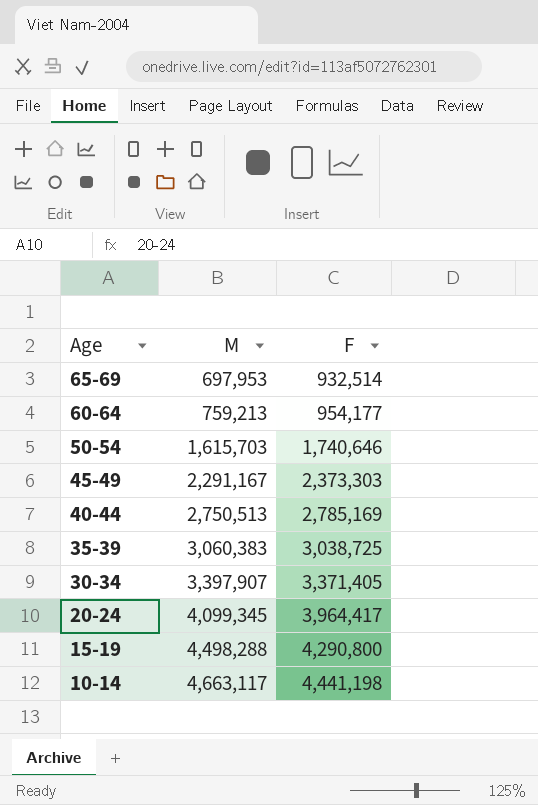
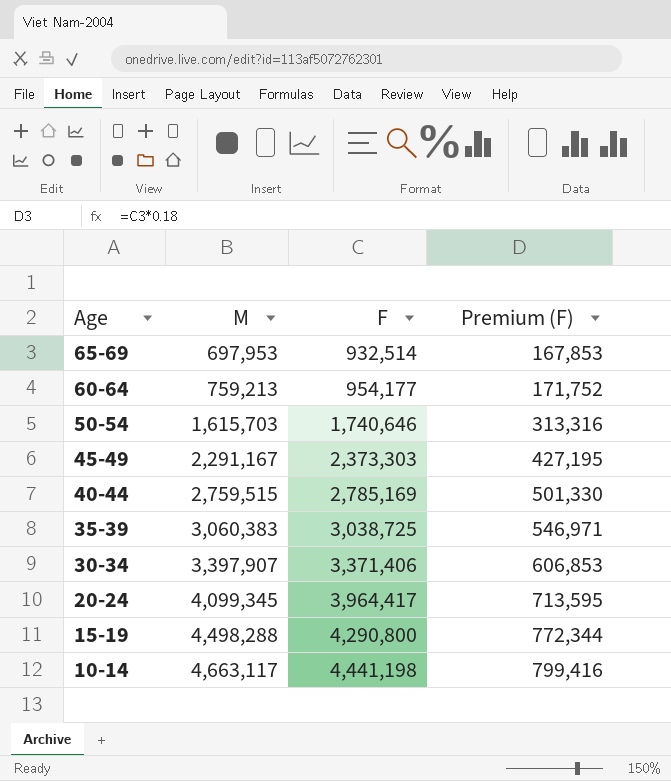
column Premium (F) | formula: none -> [F] * 0.18
40-44 | M: 2,750,513 -> 2,759,515
30-34 | F: 3,371,405 -> 3,371,406

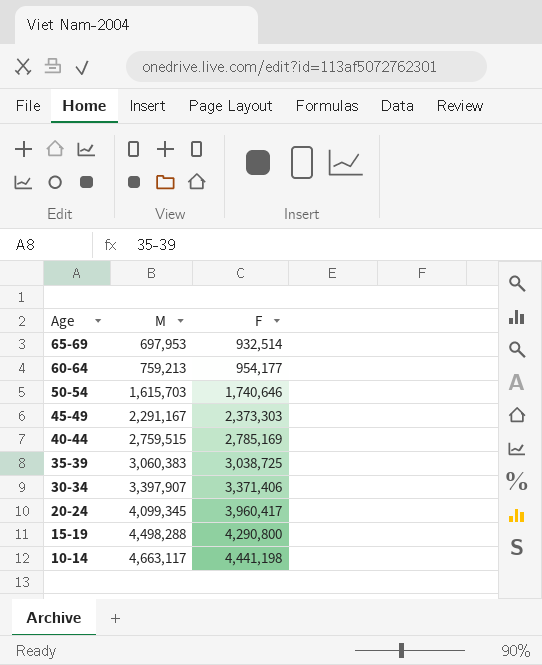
column Premium (F) | formula: [F] * 0.18 -> none
20-24 | F: 3,964,417 -> 3,960,417

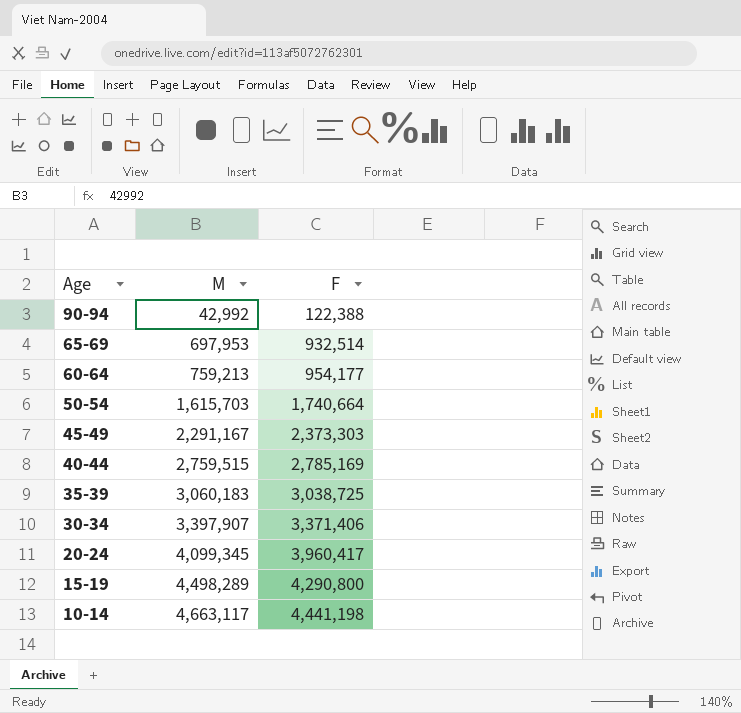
row 90-94: none -> 42,992 | 122,388
50-54 | F: 1,740,646 -> 1,740,664
35-39 | M: 3,060,383 -> 3,060,183
15-19 | M: 4,498,288 -> 4,498,289

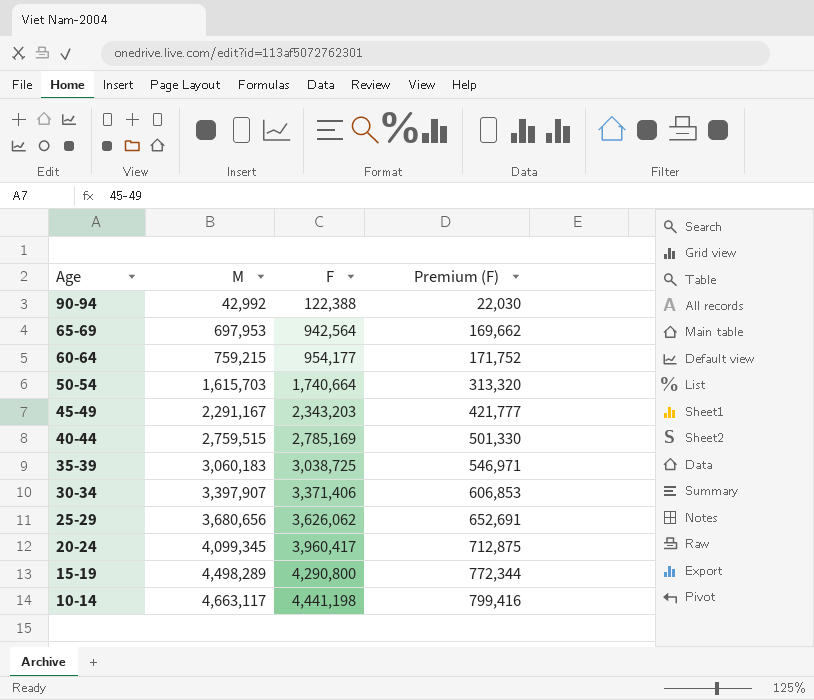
column Premium (F) | formula: none -> [F] * 0.18
65-69 | F: 932,514 -> 942,564
60-64 | M: 759,213 -> 759,215
45-49 | F: 2,373,303 -> 2,343,203
row 25-29: none -> 3,680,656 | 3,626,062 | 652,691

